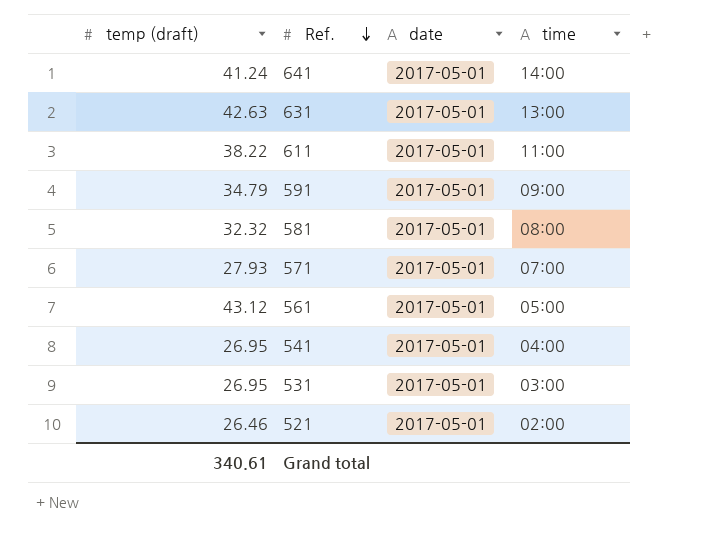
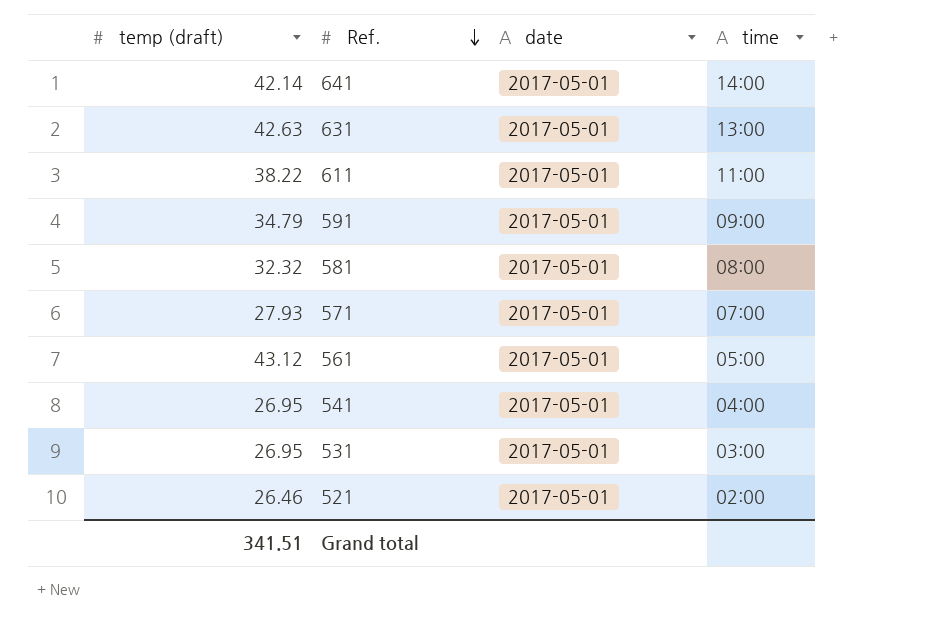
641 | temp (draft): 41.24 -> 42.14
Grand total | temp (draft): 340.61 -> 341.51

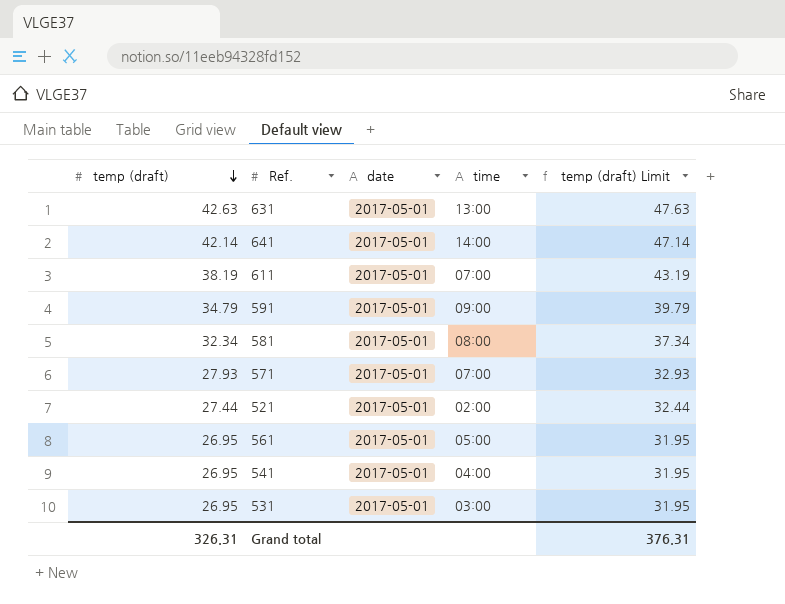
row order: Ref. descending -> temp (draft) descending
column temp (draft) Limit | formula: none -> [temp (draft)] + 5
611 | temp (draft): 38.22 -> 38.19
611 | time: 11:00 -> 07:00
581 | temp (draft): 32.32 -> 32.34
521 | temp (draft): 26.46 -> 27.44
561 | temp (draft): 43.12 -> 26.95
Grand total | temp (draft): 341.51 -> 326.31

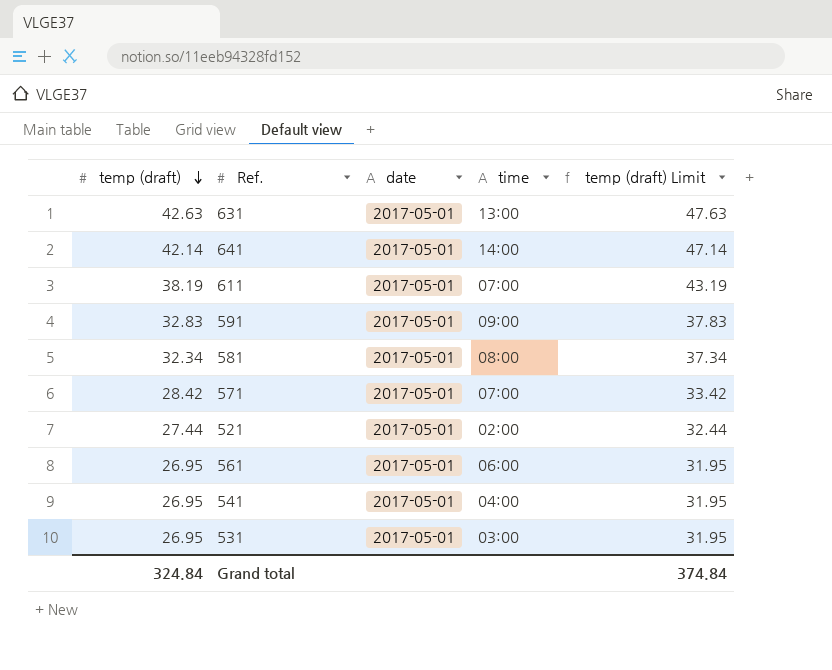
591 | temp (draft): 34.79 -> 32.83
591 | temp (draft) Limit: 39.79 -> 37.83
571 | temp (draft): 27.93 -> 28.42
571 | temp (draft) Limit: 32.93 -> 33.42
561 | time: 05:00 -> 06:00
Grand total | temp (draft): 326.31 -> 324.84
Grand total | temp (draft) Limit: 376.31 -> 374.84

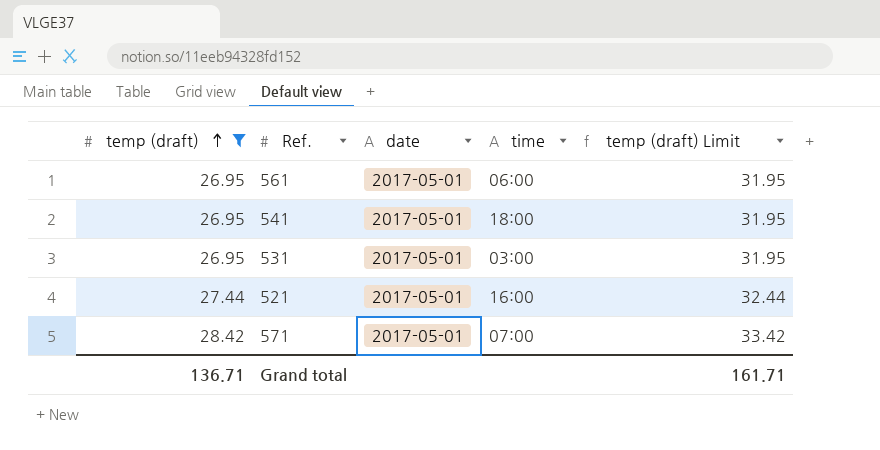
filter: none -> temp (draft) <= 28.42
row order: temp (draft) descending -> temp (draft) ascending
541 | time: 04:00 -> 18:00
521 | time: 02:00 -> 16:00
Grand total | temp (draft): 324.84 -> 136.71
Grand total | temp (draft) Limit: 374.84 -> 161.71

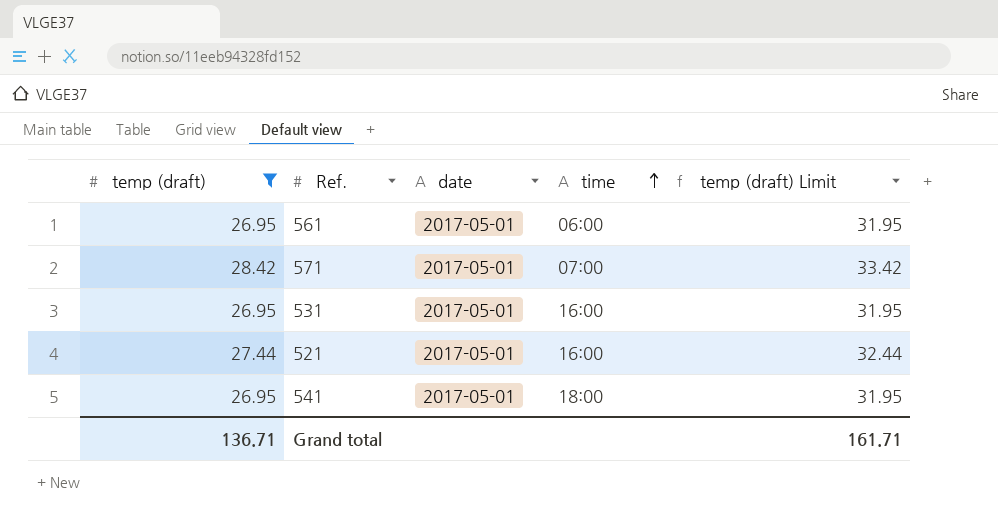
row order: temp (draft) ascending -> time ascending
531 | time: 03:00 -> 16:00

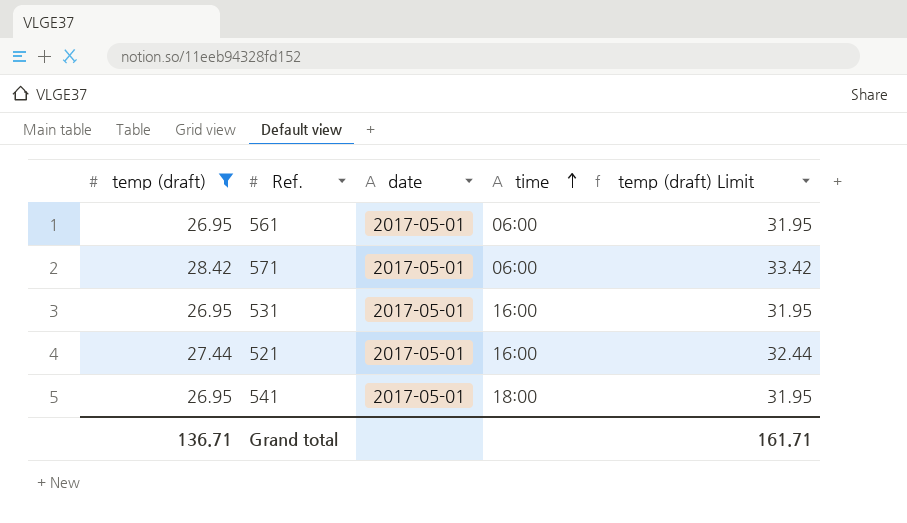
571 | time: 07:00 -> 06:00

